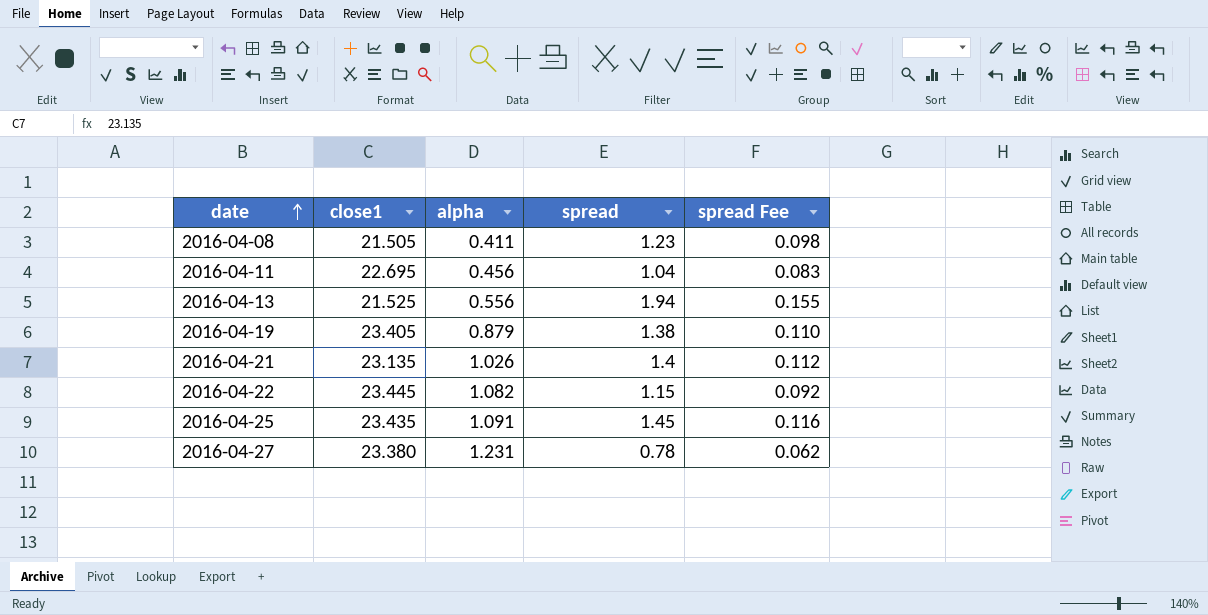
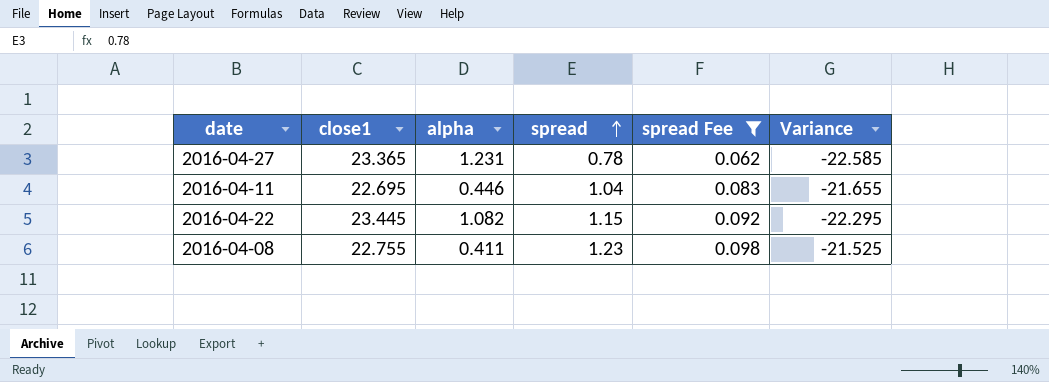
filter: none -> spread Fee <= 0.098
row order: date ascending -> spread ascending
column Variance | formula: none -> [spread] - [close1]
2016-04-27 | close1: 23.380 -> 23.365
2016-04-11 | alpha: 0.456 -> 0.446
2016-04-08 | close1: 21.505 -> 22.755

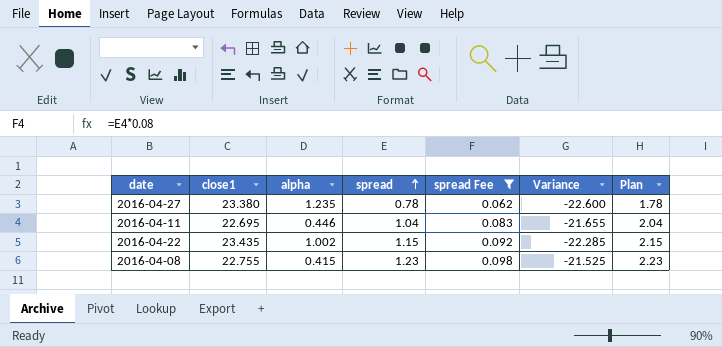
column Plan | formula: none -> [spread] + 1
2016-04-27 | close1: 23.365 -> 23.380
2016-04-27 | alpha: 1.231 -> 1.235
2016-04-27 | Variance: -22.585 -> -22.600
2016-04-22 | close1: 23.445 -> 23.435
2016-04-22 | alpha: 1.082 -> 1.002
2016-04-22 | Variance: -22.295 -> -22.285
2016-04-08 | alpha: 0.411 -> 0.415

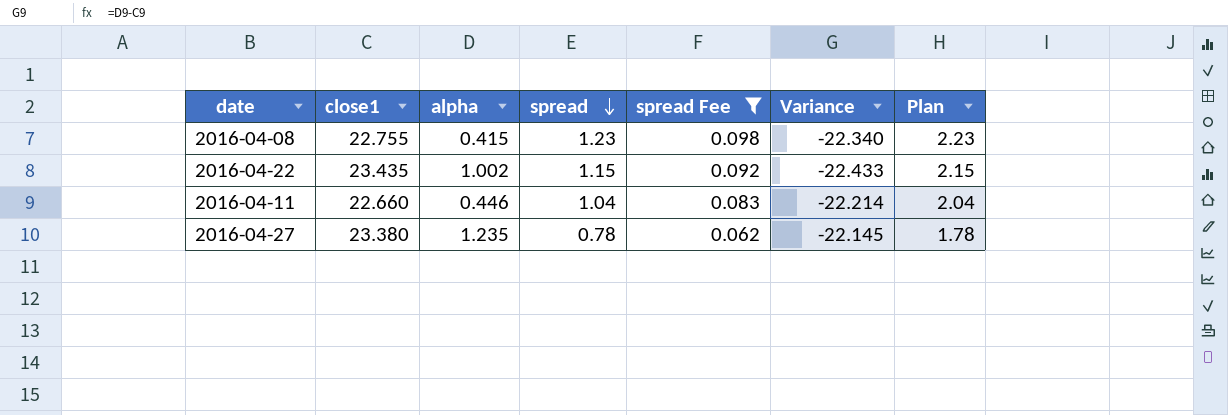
row order: spread ascending -> spread descending
column Variance | formula: [spread] - [close1] -> [alpha] - [close1]
2016-04-11 | close1: 22.695 -> 22.660

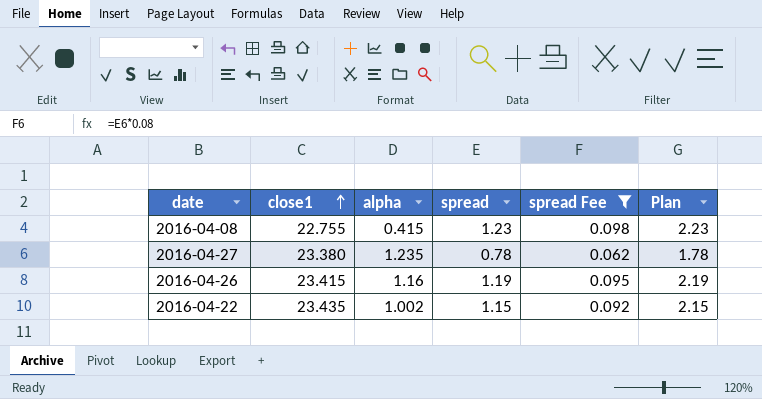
row order: spread descending -> close1 ascending
column Variance | formula: [alpha] - [close1] -> none
row 2016-04-11: 22.660 | 0.446 | 1.04 | 0.083 | -22.214 | 2.04 -> none
row 2016-04-26: none -> 23.415 | 1.16 | 1.19 | 0.095 | 2.19

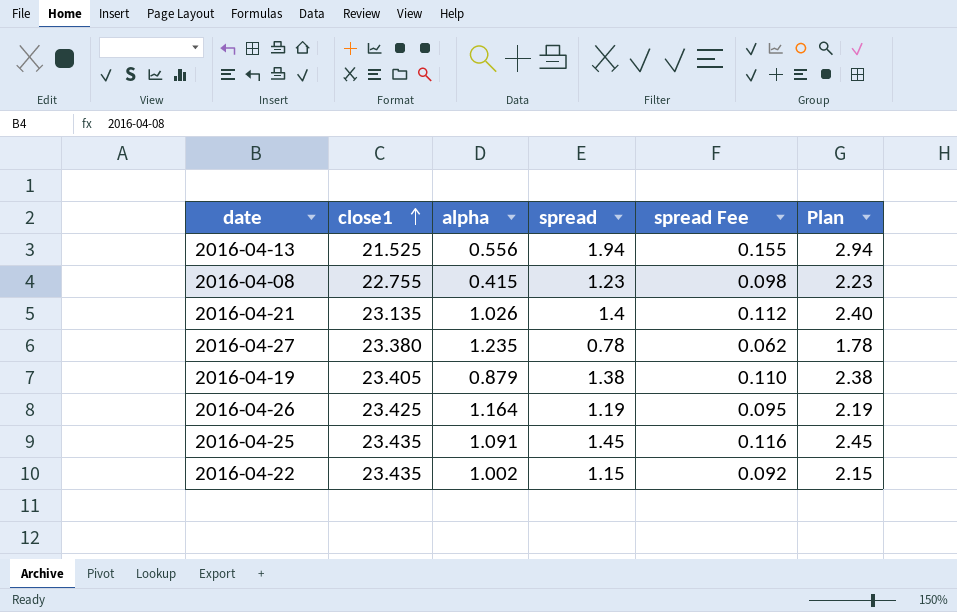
filter: spread Fee <= 0.098 -> none
2016-04-26 | close1: 23.415 -> 23.425
2016-04-26 | alpha: 1.16 -> 1.164

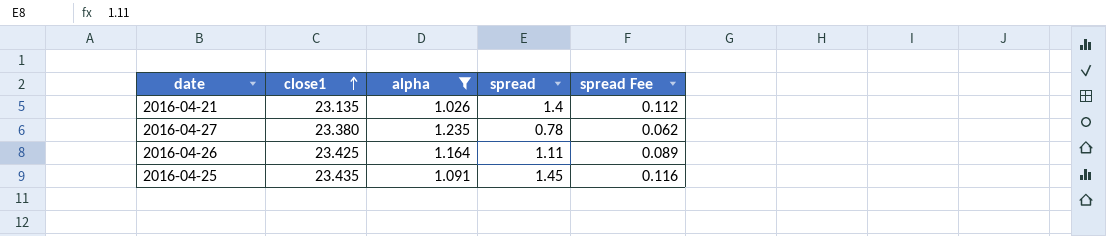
filter: none -> alpha >= 1.026
column Plan | formula: [spread] + 1 -> none
2016-04-26 | spread: 1.19 -> 1.11
2016-04-26 | spread Fee: 0.095 -> 0.089

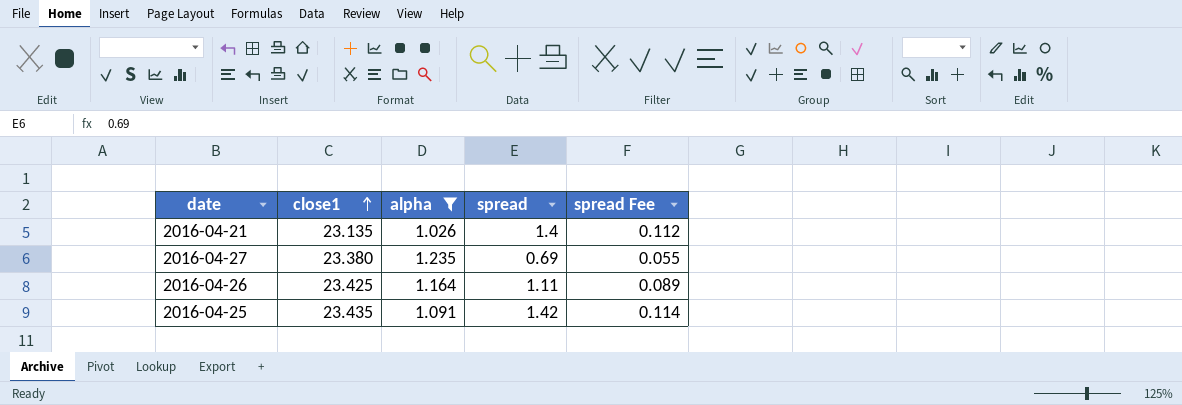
2016-04-27 | spread: 0.78 -> 0.69
2016-04-27 | spread Fee: 0.062 -> 0.055
2016-04-25 | spread: 1.45 -> 1.42
2016-04-25 | spread Fee: 0.116 -> 0.114

